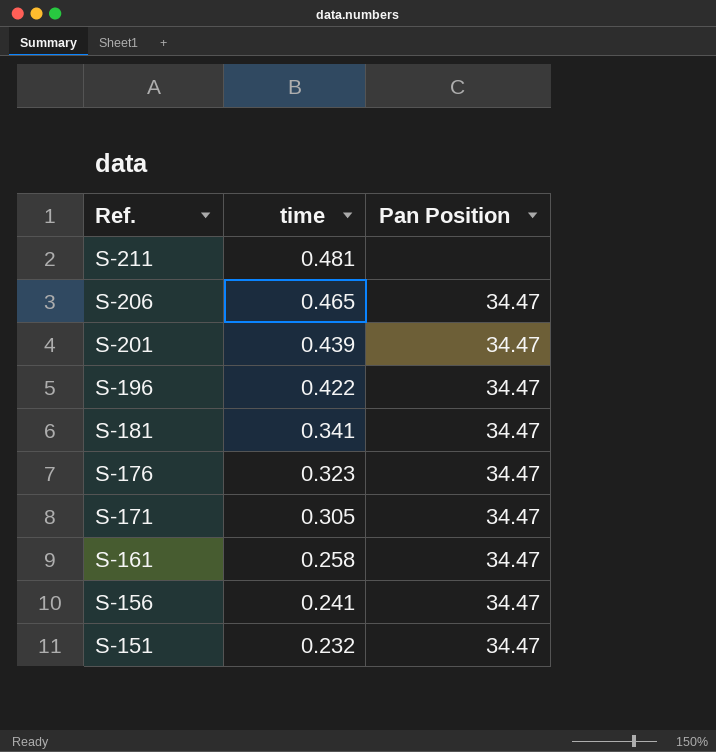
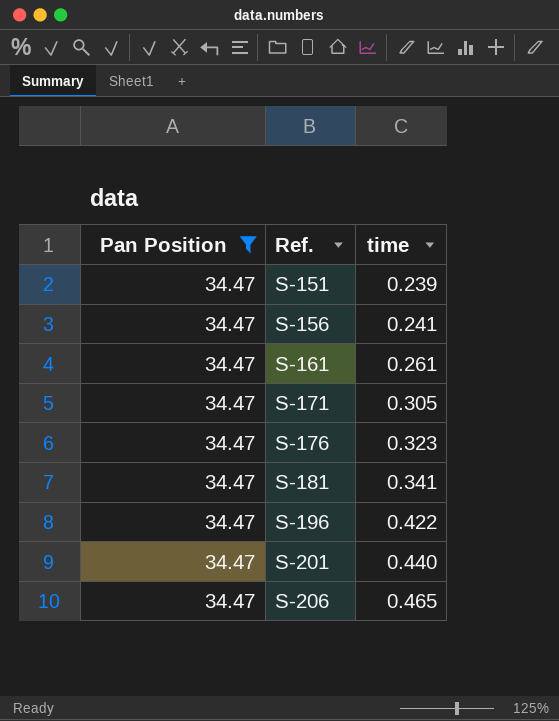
filter: none -> Pan Position = 34.47
row order: Ref. descending -> Ref. ascending
column Pan Position | position: 3 -> 1
S-151 | time: 0.232 -> 0.239
S-161 | time: 0.258 -> 0.261
S-201 | time: 0.439 -> 0.440

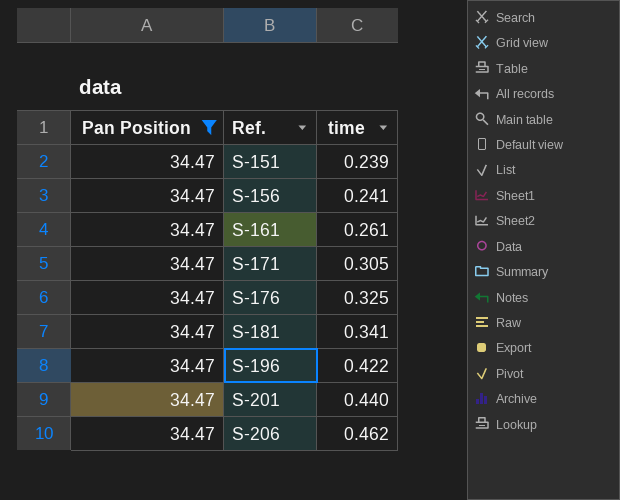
S-176 | time: 0.323 -> 0.325
S-206 | time: 0.465 -> 0.462

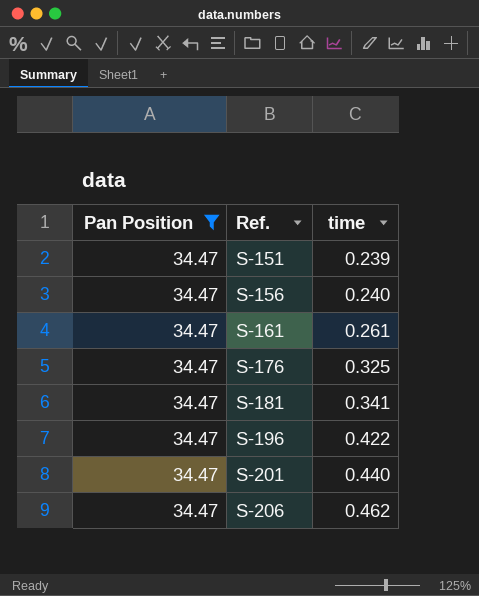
row S-171: 34.47 | 0.305 -> none
S-156 | time: 0.241 -> 0.240

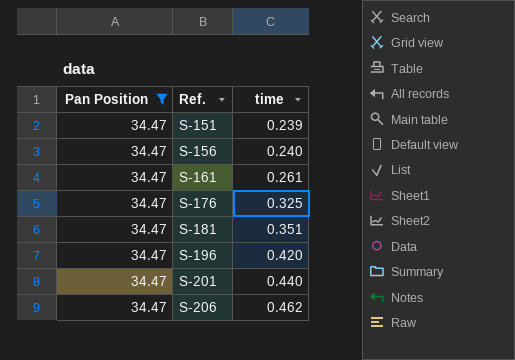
S-181 | time: 0.341 -> 0.351
S-196 | time: 0.422 -> 0.420

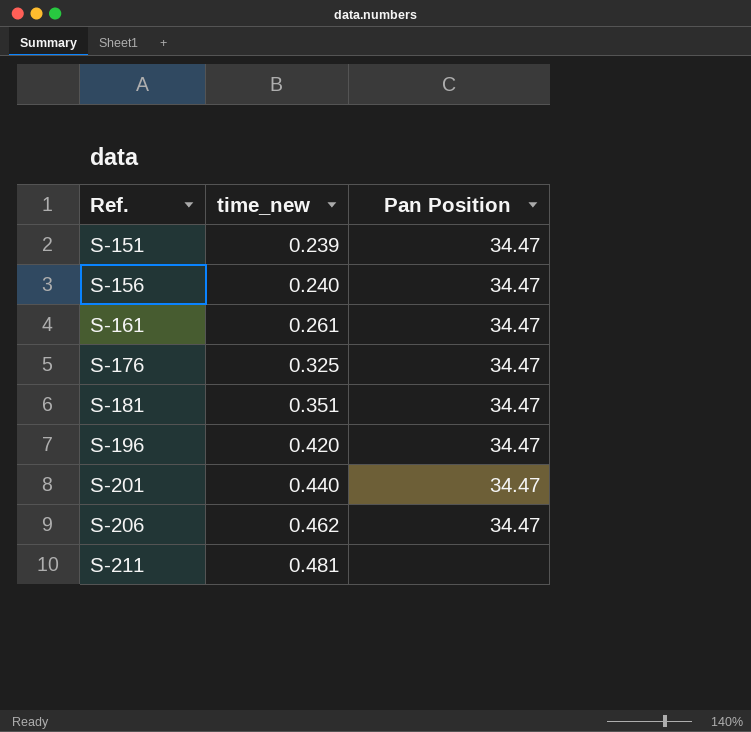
filter: Pan Position = 34.47 -> none
column name: time -> time_new
column Pan Position | position: 1 -> 3

